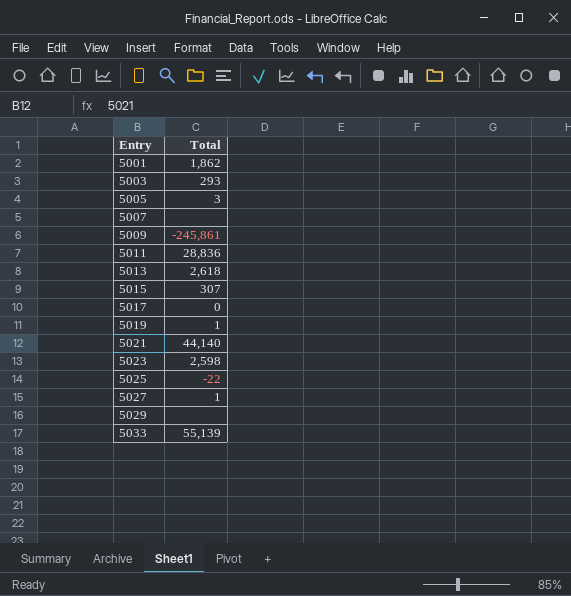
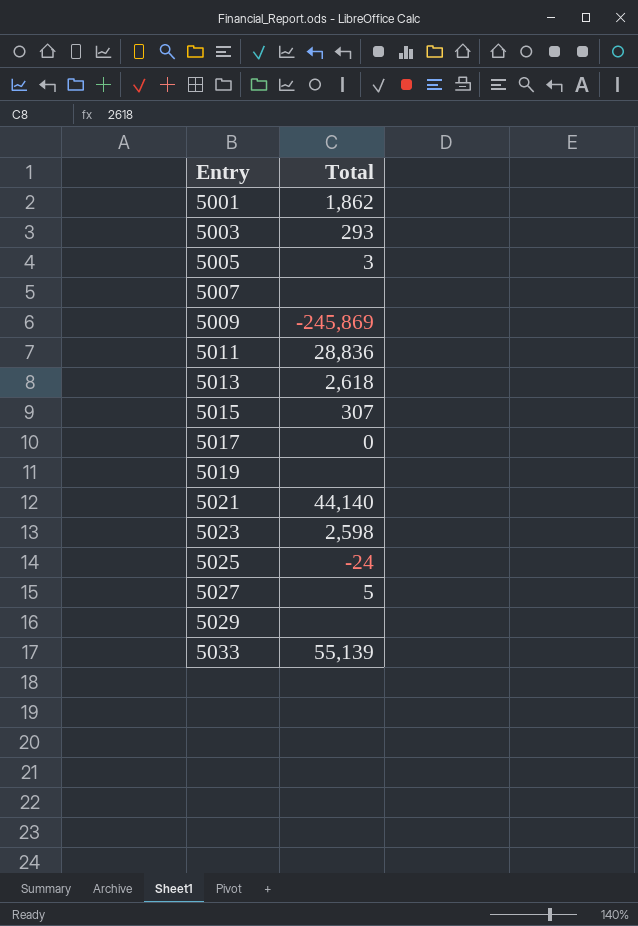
5009 | Total: -245,861 -> -245,869
5019 | Total: 1 -> none
5025 | Total: -22 -> -24
5027 | Total: 1 -> 5

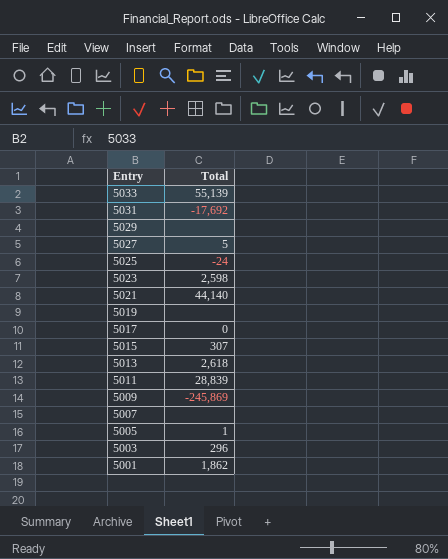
row order: Entry ascending -> Entry descending
row 5031: none -> -17,692
5011 | Total: 28,836 -> 28,839
5005 | Total: 3 -> 1
5003 | Total: 293 -> 296

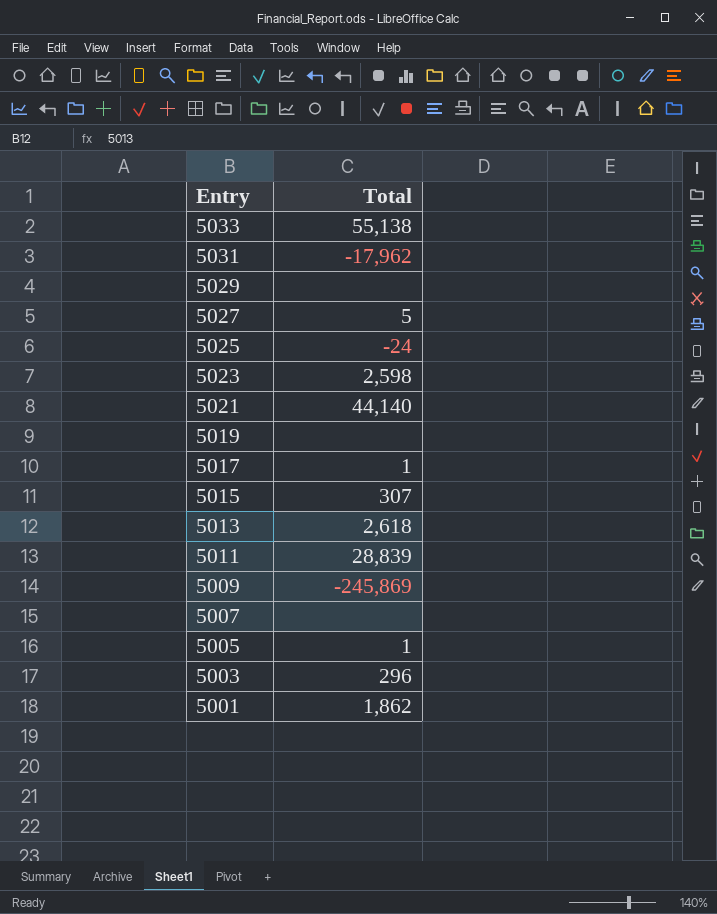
5033 | Total: 55,139 -> 55,138
5031 | Total: -17,692 -> -17,962
5017 | Total: 0 -> 1

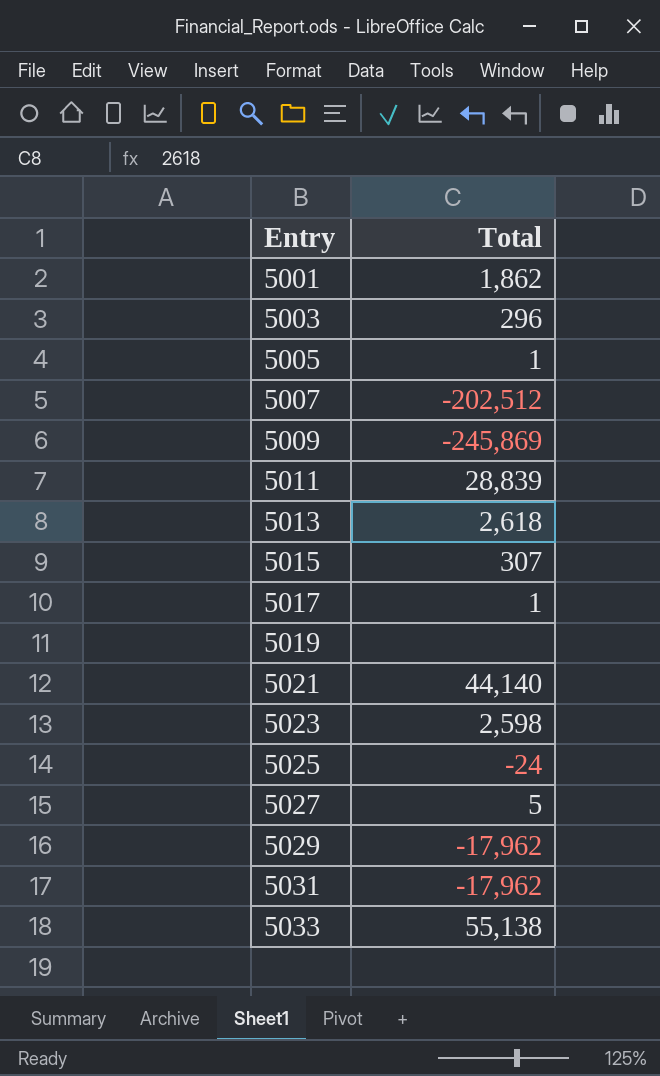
row order: Entry descending -> Entry ascending
5007 | Total: none -> -202,512
5029 | Total: none -> -17,962

